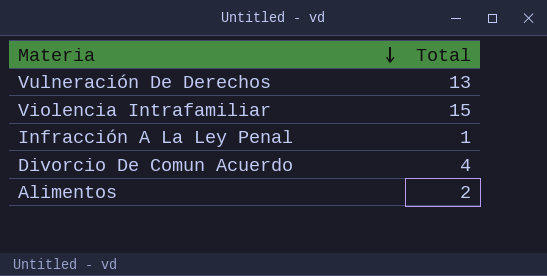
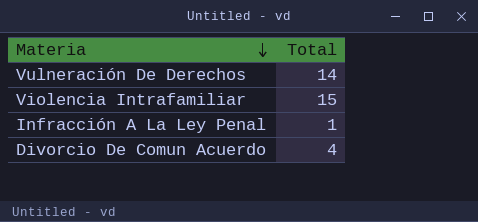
row Alimentos: 2 -> none
Vulneración De Derechos | Total: 13 -> 14

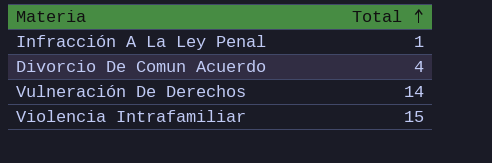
row order: Materia descending -> Total ascending

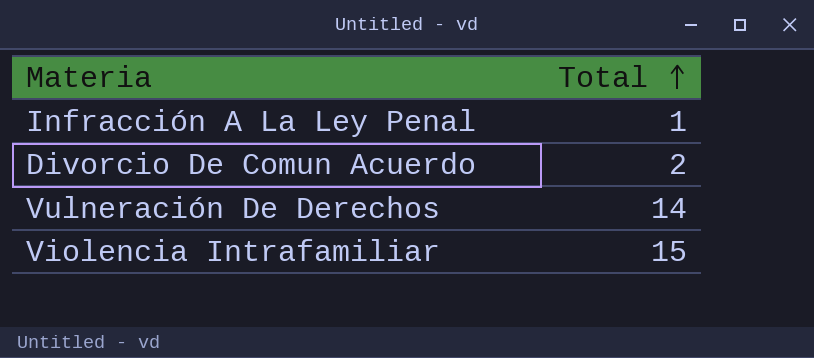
Divorcio De Comun Acuerdo | Total: 4 -> 2

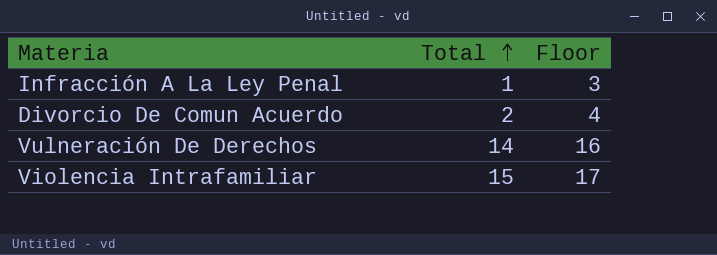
column Floor | formula: none -> [Total] + 2

